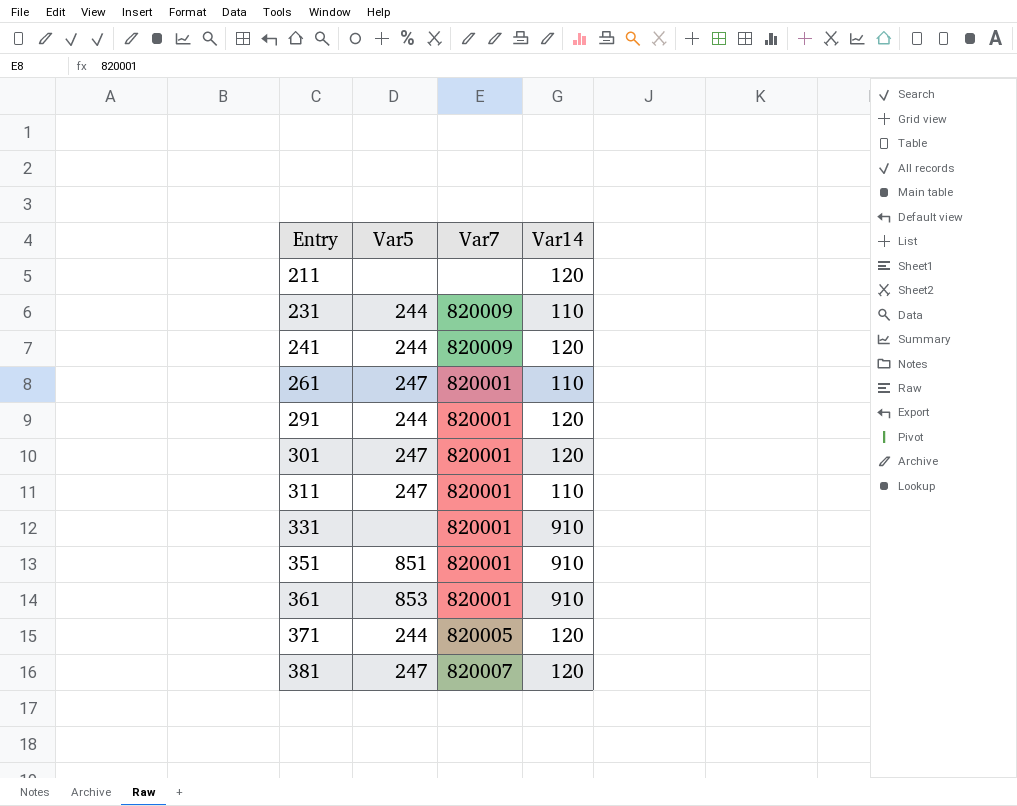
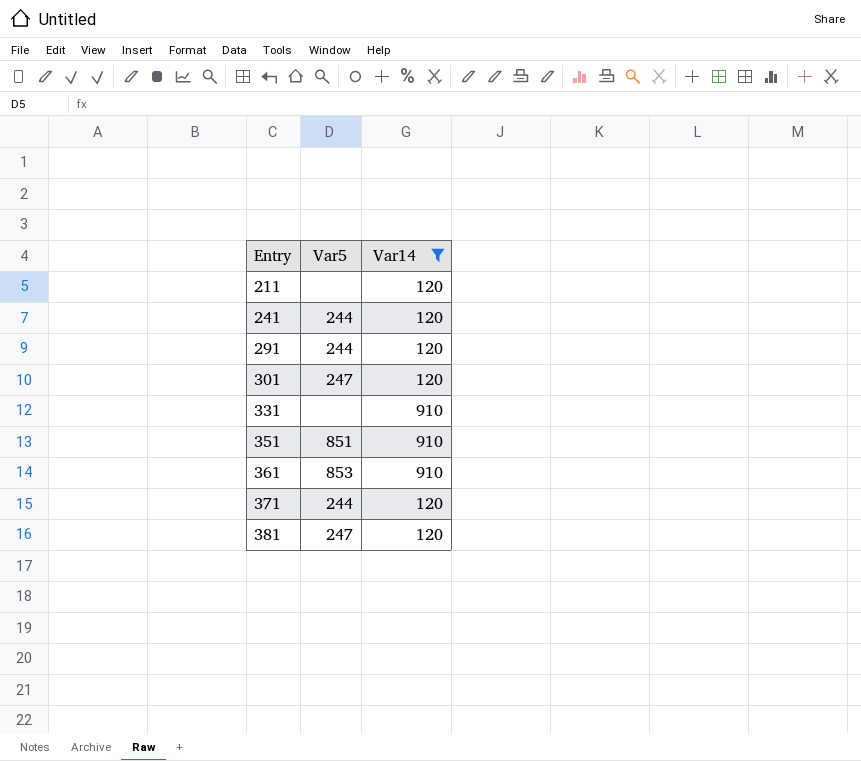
filter: none -> Var14 != 110
column Var7 | position: 3 -> none

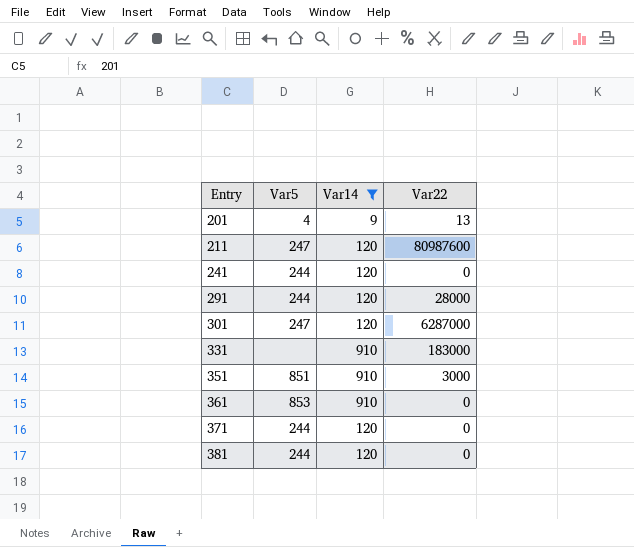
column Var22 | position: none -> 4
row 201: none -> 4 | 9 | 13
211 | Var5: none -> 247
381 | Var5: 247 -> 244

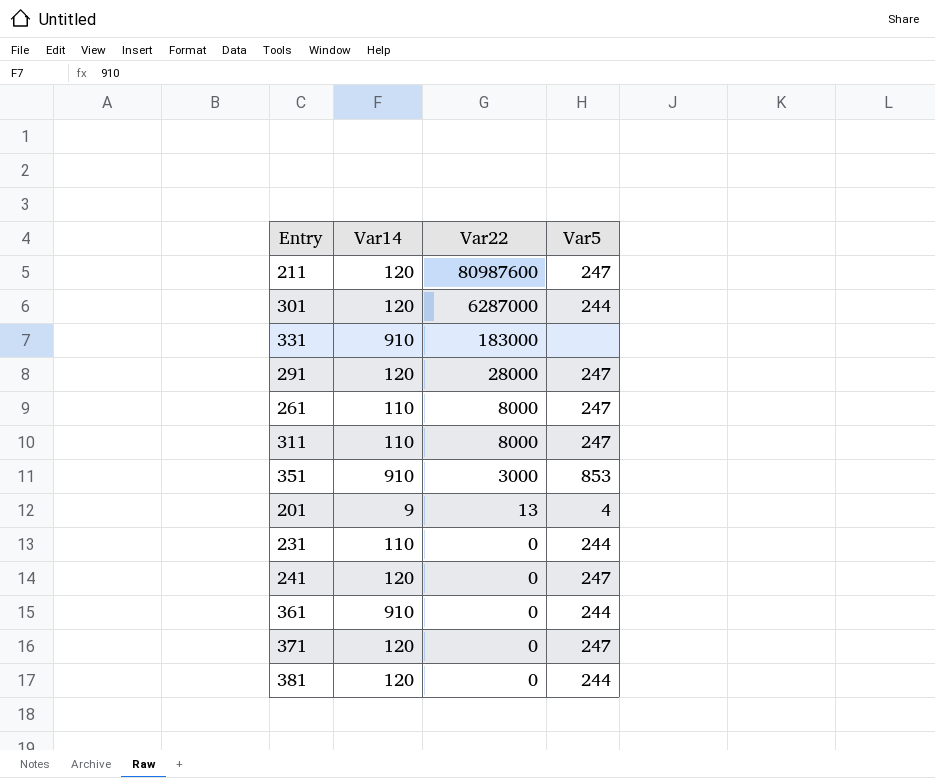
filter: Var14 != 110 -> none
row order: Entry ascending -> Var22 descending
column Var5 | position: 2 -> 4
301 | Var5: 247 -> 244
291 | Var5: 244 -> 247
351 | Var5: 851 -> 853
241 | Var5: 244 -> 247
361 | Var5: 853 -> 244
371 | Var5: 244 -> 247

